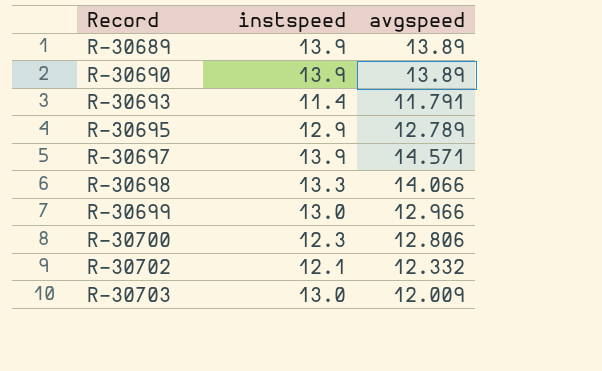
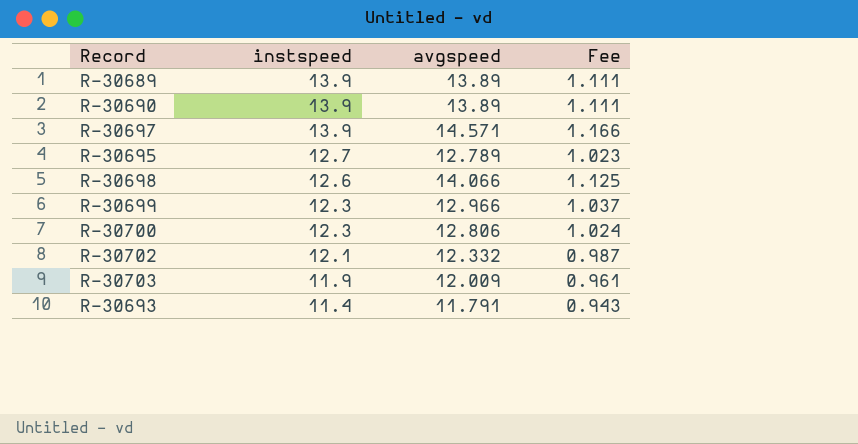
row order: Record ascending -> instspeed descending
column Fee | formula: none -> [avgspeed] * 0.08
R-30695 | instspeed: 12.9 -> 12.7
R-30698 | instspeed: 13.3 -> 12.6
R-30699 | instspeed: 13.0 -> 12.3
R-30703 | instspeed: 13.0 -> 11.9

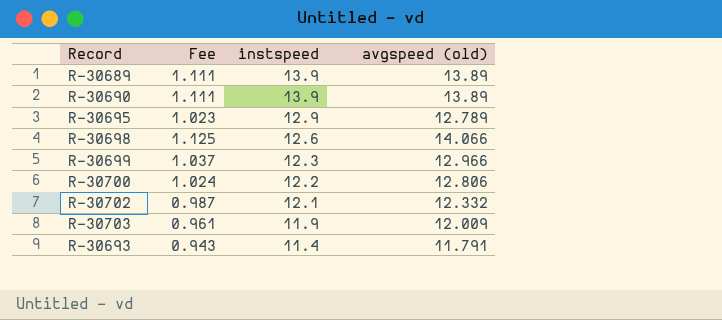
column Fee | position: 4 -> 2
column name: avgspeed -> avgspeed (old)
row R-30697: 13.9 | 14.571 | 1.166 -> none
R-30695 | instspeed: 12.7 -> 12.9
R-30700 | instspeed: 12.3 -> 12.2

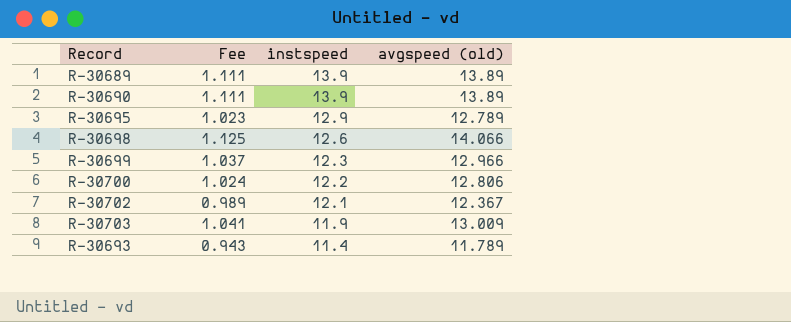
R-30702 | Fee: 0.987 -> 0.989
R-30702 | avgspeed (old): 12.332 -> 12.367
R-30703 | Fee: 0.961 -> 1.041
R-30703 | avgspeed (old): 12.009 -> 13.009
R-30693 | avgspeed (old): 11.791 -> 11.789

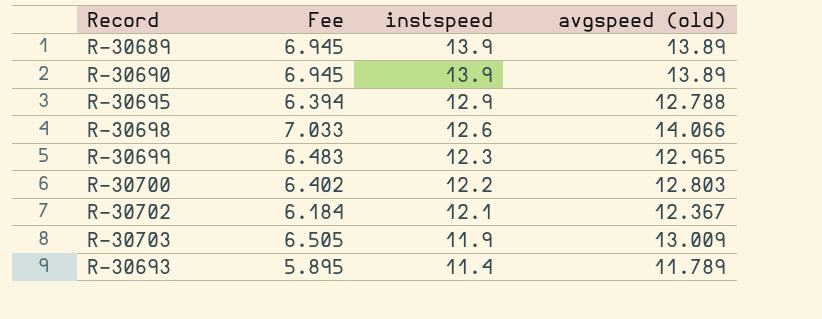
column Fee | formula: [avgspeed (old)] * 0.08 -> [avgspeed (old)] * 0.5
R-30695 | avgspeed (old): 12.789 -> 12.788
R-30699 | avgspeed (old): 12.966 -> 12.965
R-30700 | avgspeed (old): 12.806 -> 12.803

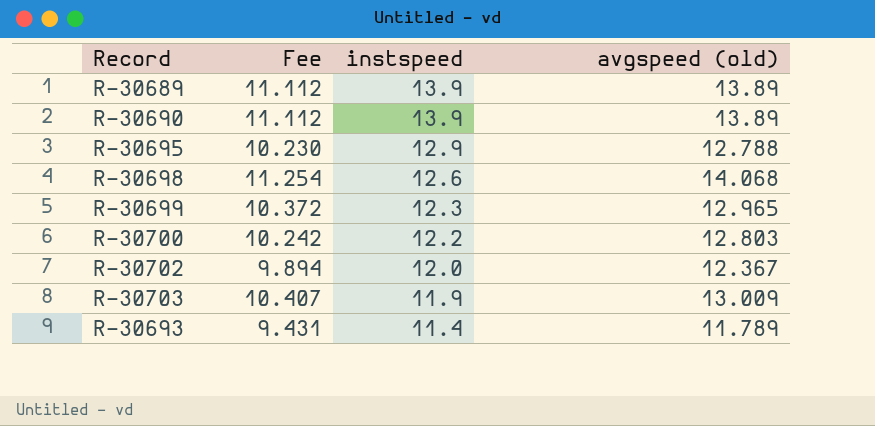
column Fee | formula: [avgspeed (old)] * 0.5 -> [avgspeed (old)] * 0.8
R-30698 | avgspeed (old): 14.066 -> 14.068
R-30702 | instspeed: 12.1 -> 12.0

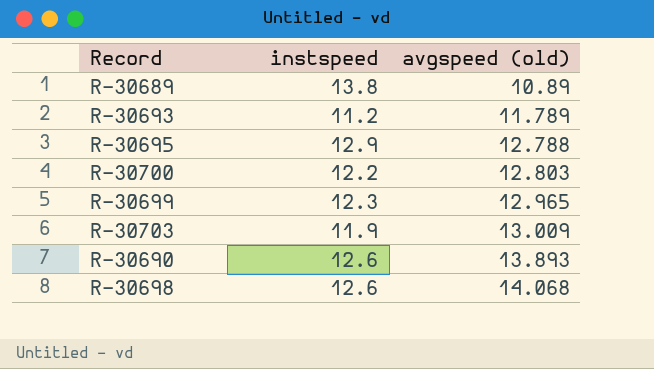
row order: instspeed descending -> avgspeed (old) ascending
column Fee | formula: [avgspeed (old)] * 0.8 -> none
row R-30702: 9.894 | 12.0 | 12.367 -> none
R-30689 | instspeed: 13.9 -> 13.8
R-30689 | avgspeed (old): 13.89 -> 10.89
R-30693 | instspeed: 11.4 -> 11.2
R-30690 | instspeed: 13.9 -> 12.6
R-30690 | avgspeed (old): 13.89 -> 13.893

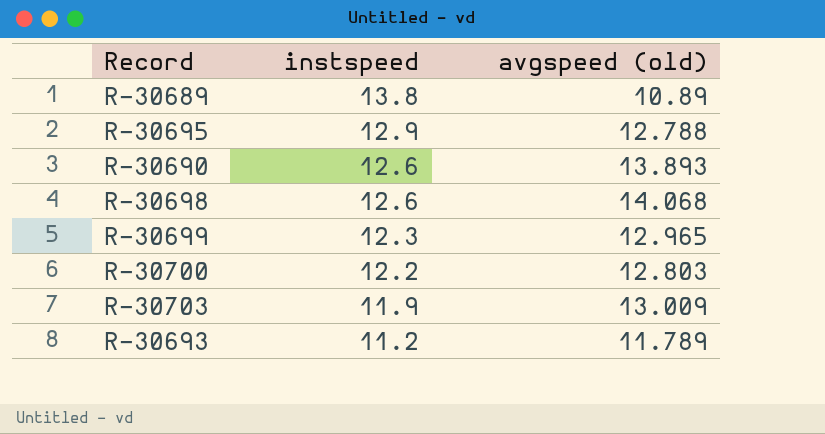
row order: avgspeed (old) ascending -> instspeed descending

